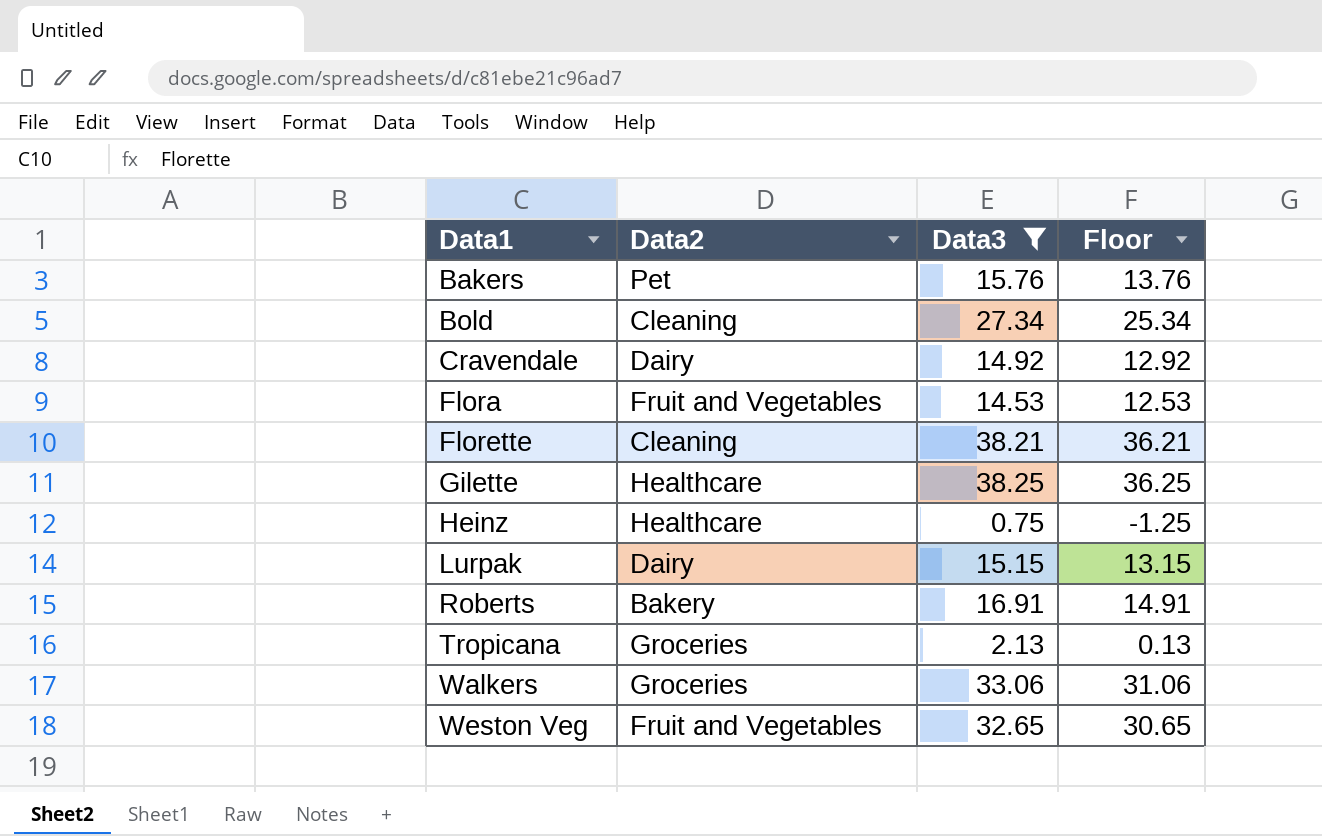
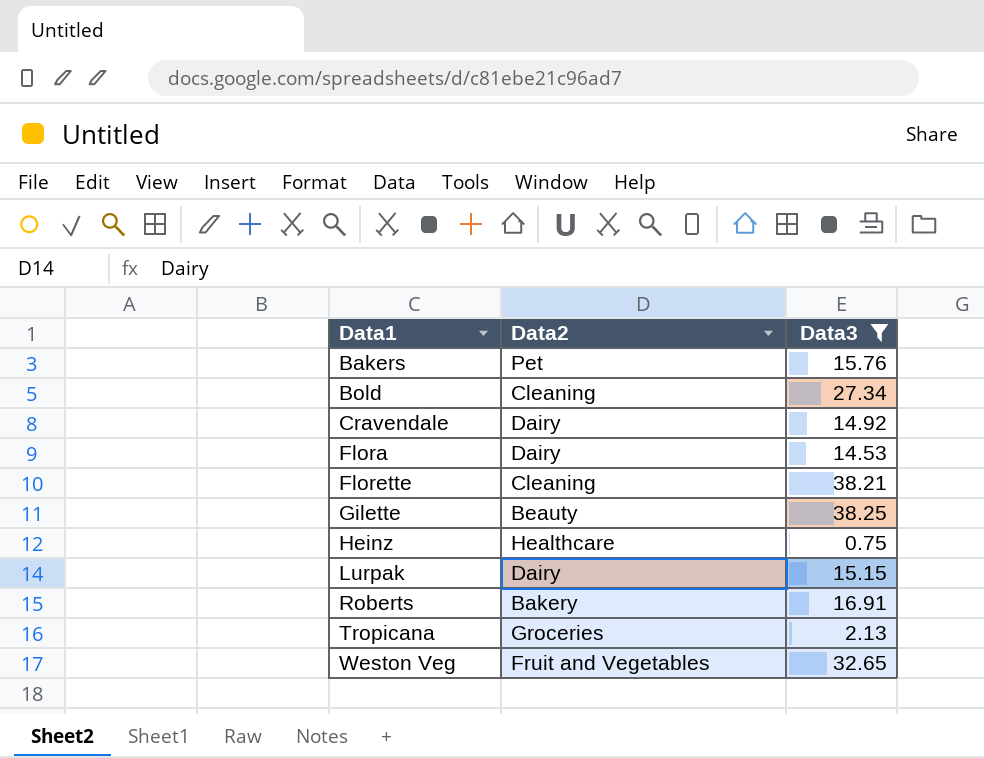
column Floor | formula: [Data3] - 2 -> none
row Walkers: Groceries | 33.06 | 31.06 -> none
Flora | Data2: Fruit and Vegetables -> Dairy
Gilette | Data2: Healthcare -> Beauty

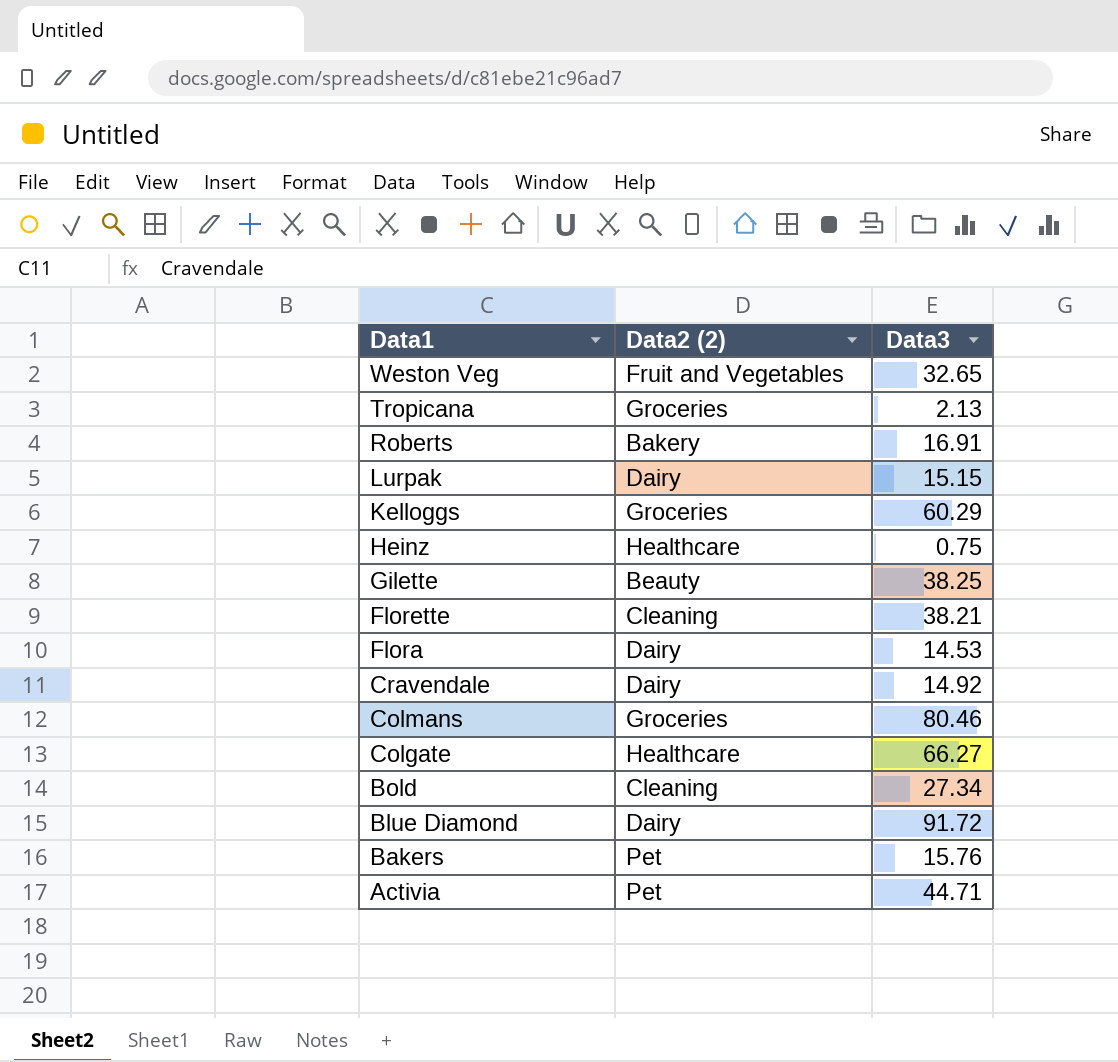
filter: Data3 <= 38.25 -> none
row order: Data1 ascending -> Data1 descending
column name: Data2 -> Data2 (2)

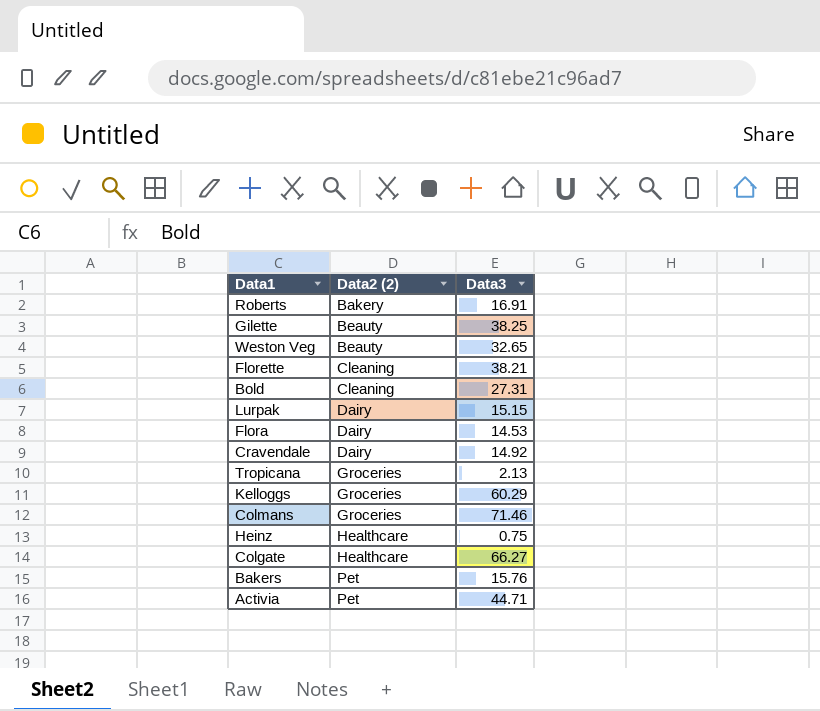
row order: Data1 descending -> Data2 (2) ascending
row Blue Diamond: Dairy | 91.72 -> none
Weston Veg | Data2 (2): Fruit and Vegetables -> Beauty
Bold | Data3: 27.34 -> 27.31
Colmans | Data3: 80.46 -> 71.46

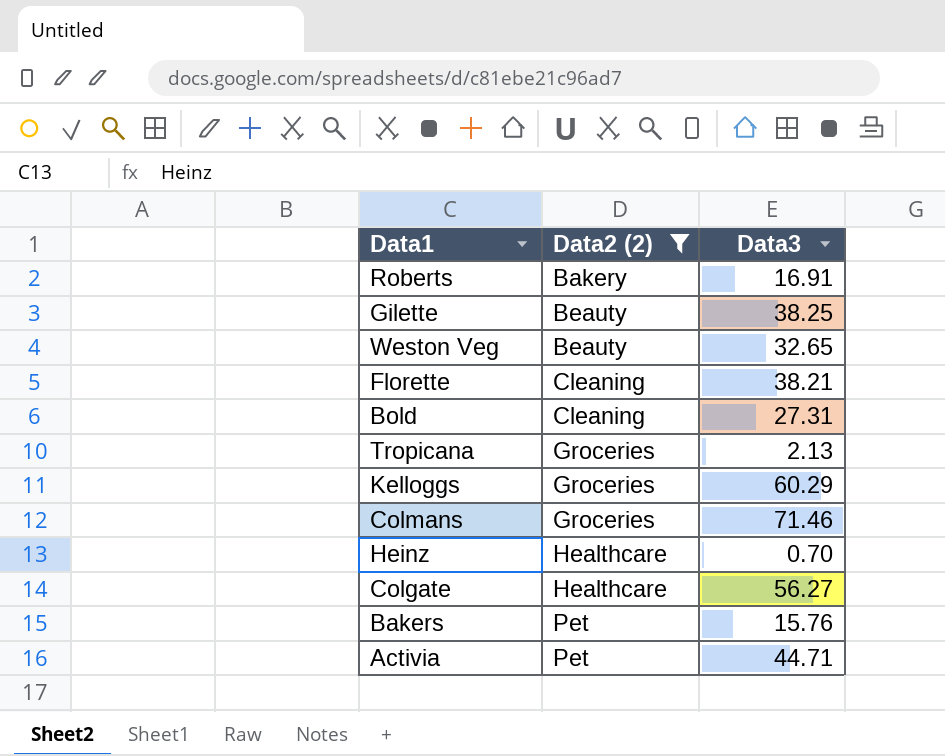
filter: none -> Data2 (2) != Dairy
Heinz | Data3: 0.75 -> 0.70
Colgate | Data3: 66.27 -> 56.27

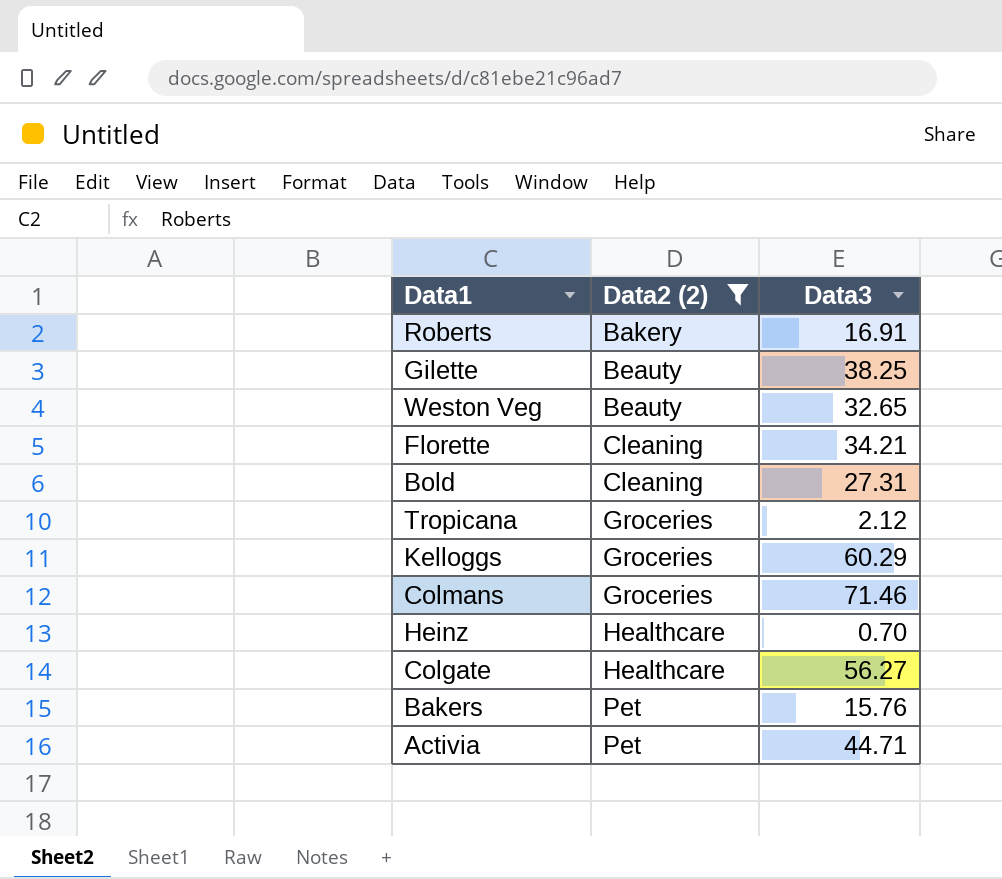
Florette | Data3: 38.21 -> 34.21
Tropicana | Data3: 2.13 -> 2.12

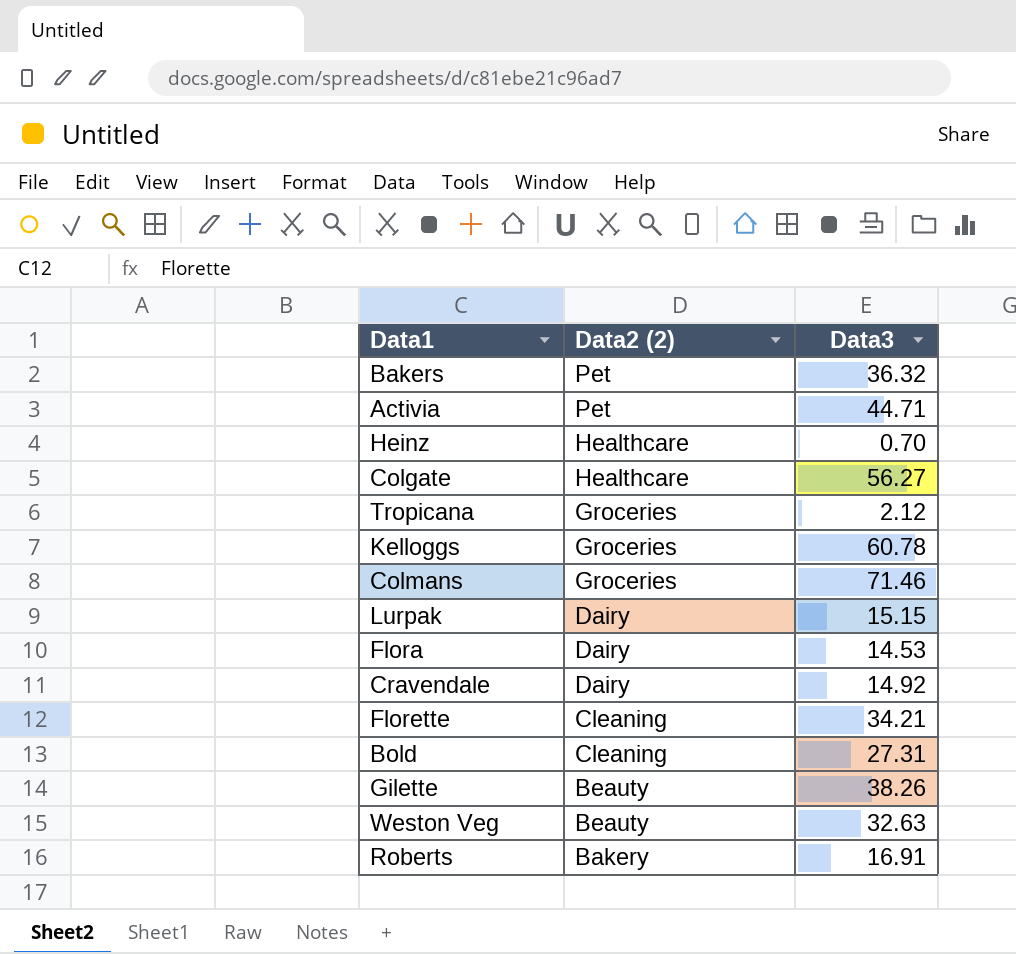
filter: Data2 (2) != Dairy -> none
row order: Data2 (2) ascending -> Data2 (2) descending
Bakers | Data3: 15.76 -> 36.32
Kelloggs | Data3: 60.29 -> 60.78
Gilette | Data3: 38.25 -> 38.26
Weston Veg | Data3: 32.65 -> 32.63

